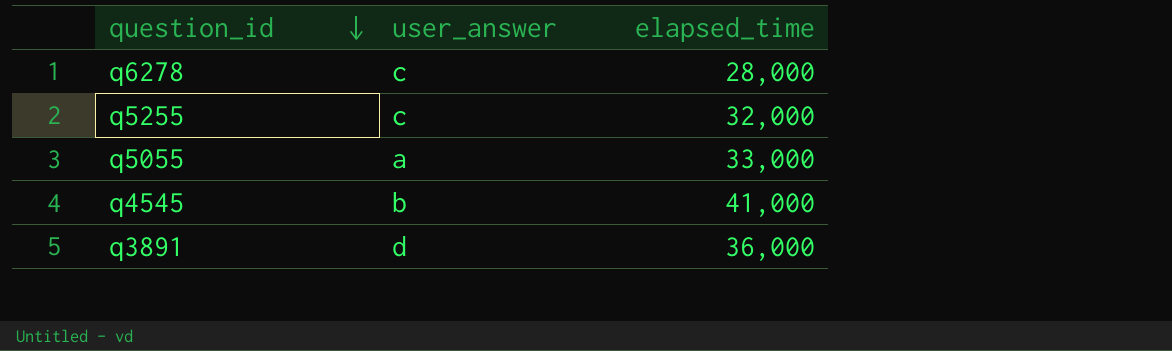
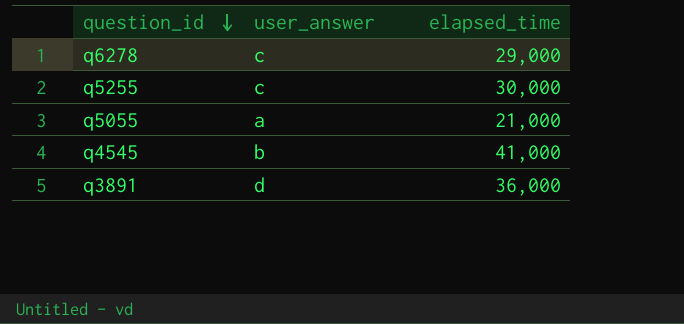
q6278 | elapsed_time: 28,000 -> 29,000
q5255 | elapsed_time: 32,000 -> 30,000
q5055 | elapsed_time: 33,000 -> 21,000

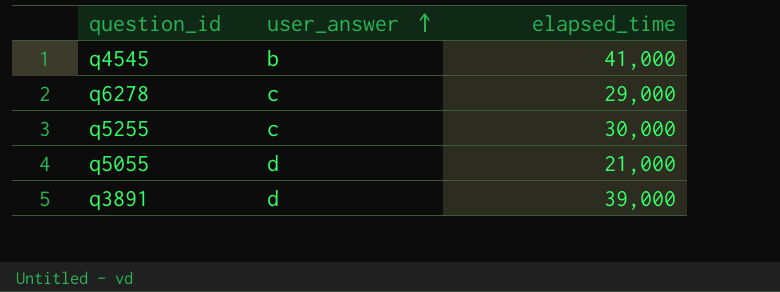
row order: question_id descending -> user_answer ascending
q5055 | user_answer: a -> d
q3891 | elapsed_time: 36,000 -> 39,000

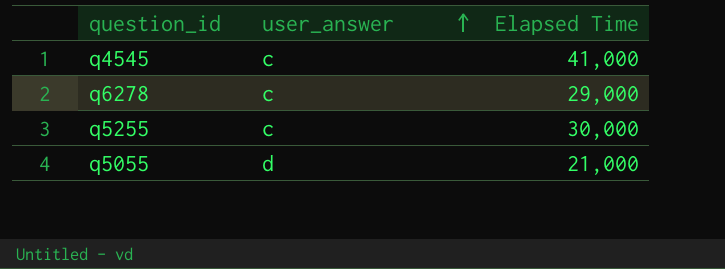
column name: elapsed_time -> Elapsed Time
row q3891: d | 39,000 -> none
q4545 | user_answer: b -> c

